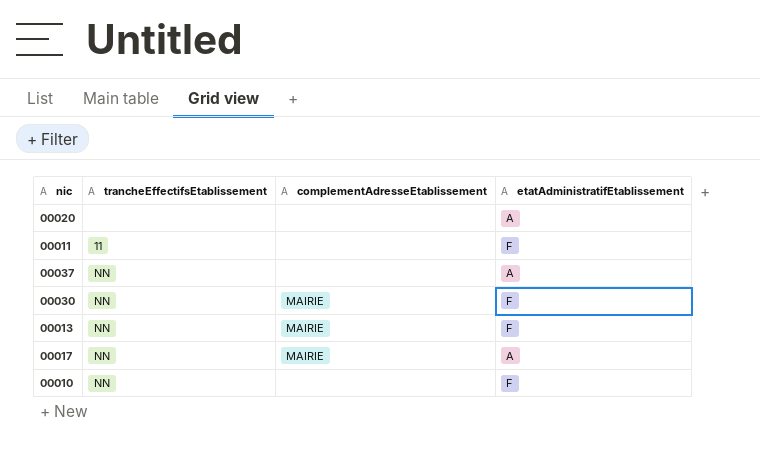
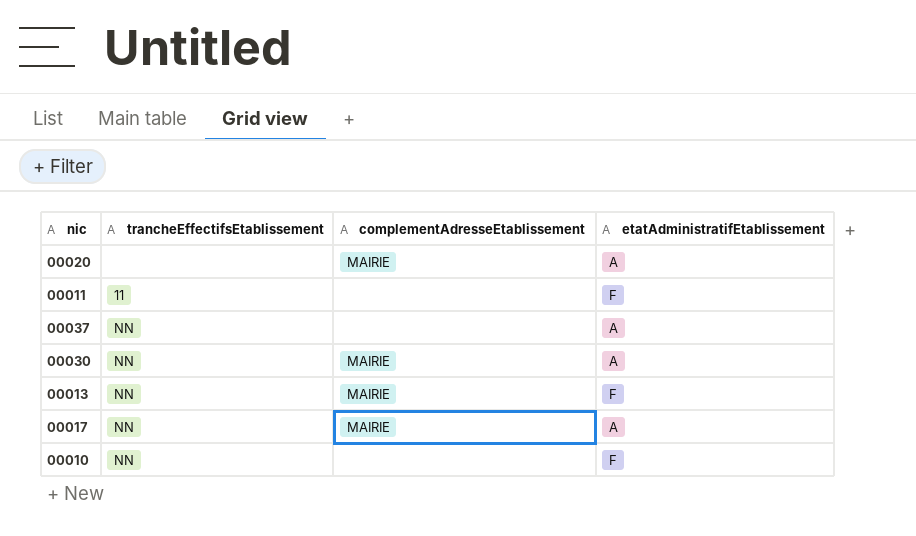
00020 | complementAdresseEtablissement: none -> MAIRIE
00030 | etatAdministratifEtablissement: F -> A

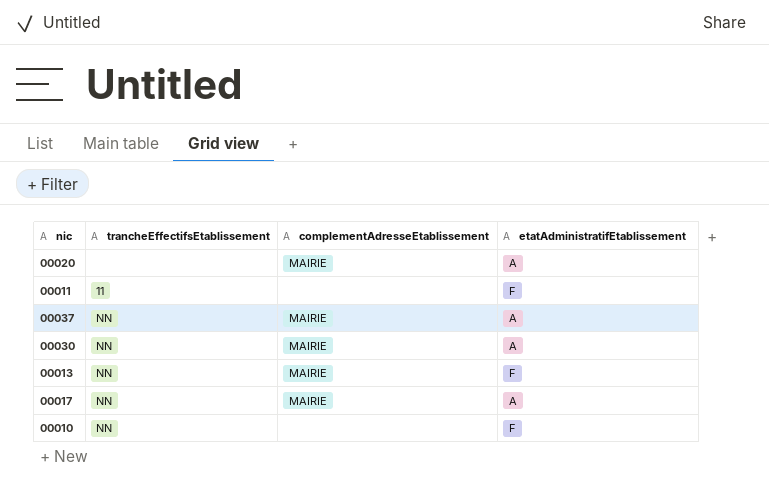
00037 | complementAdresseEtablissement: none -> MAIRIE

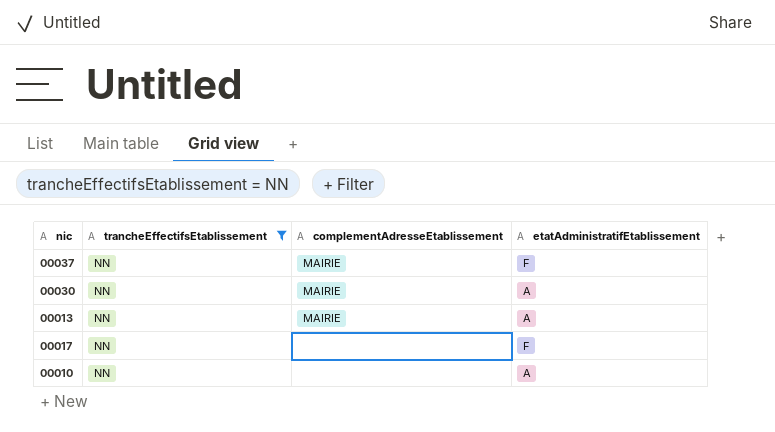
filter: none -> trancheEffectifsEtablissement = NN
00037 | etatAdministratifEtablissement: A -> F
00013 | etatAdministratifEtablissement: F -> A
00017 | complementAdresseEtablissement: MAIRIE -> none
00017 | etatAdministratifEtablissement: A -> F
00010 | etatAdministratifEtablissement: F -> A

